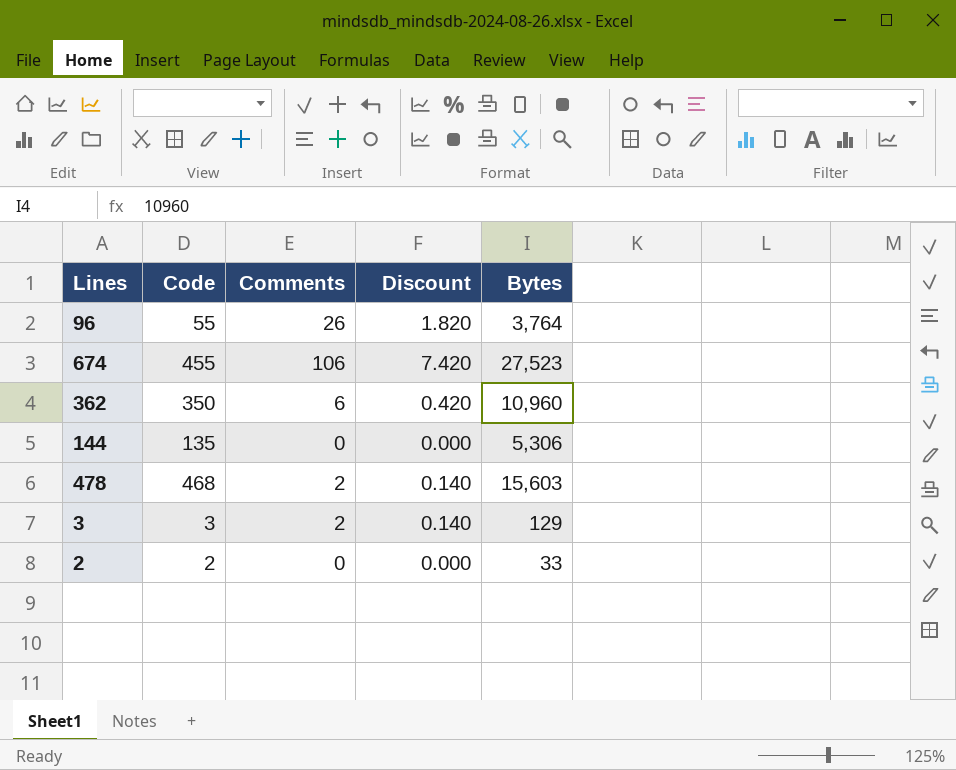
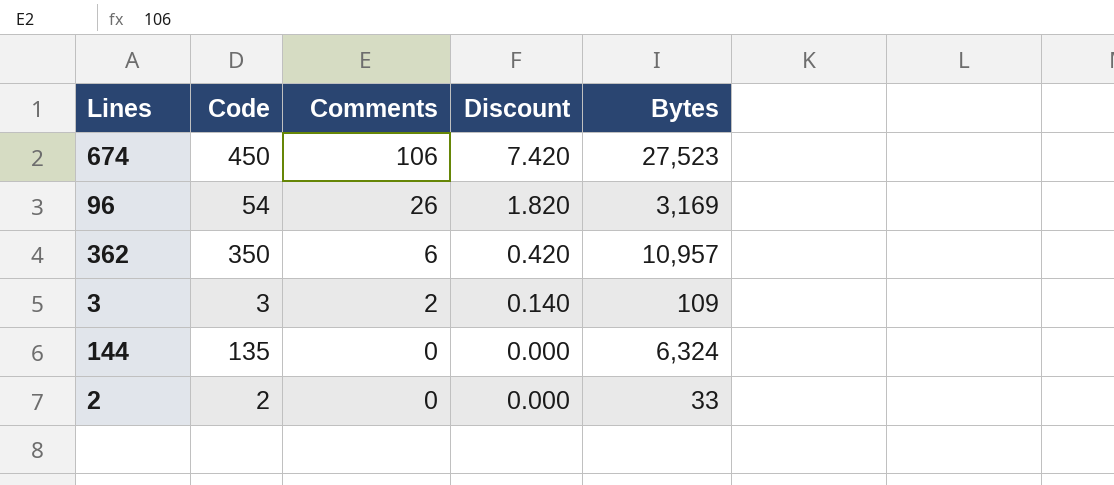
row order: none -> Comments descending
row 478: 468 | 2 | 0.140 | 15,603 -> none
674 | Code: 455 -> 450
96 | Code: 55 -> 54
96 | Bytes: 3,764 -> 3,169
362 | Bytes: 10,960 -> 10,957
3 | Bytes: 129 -> 109
144 | Bytes: 5,306 -> 6,324

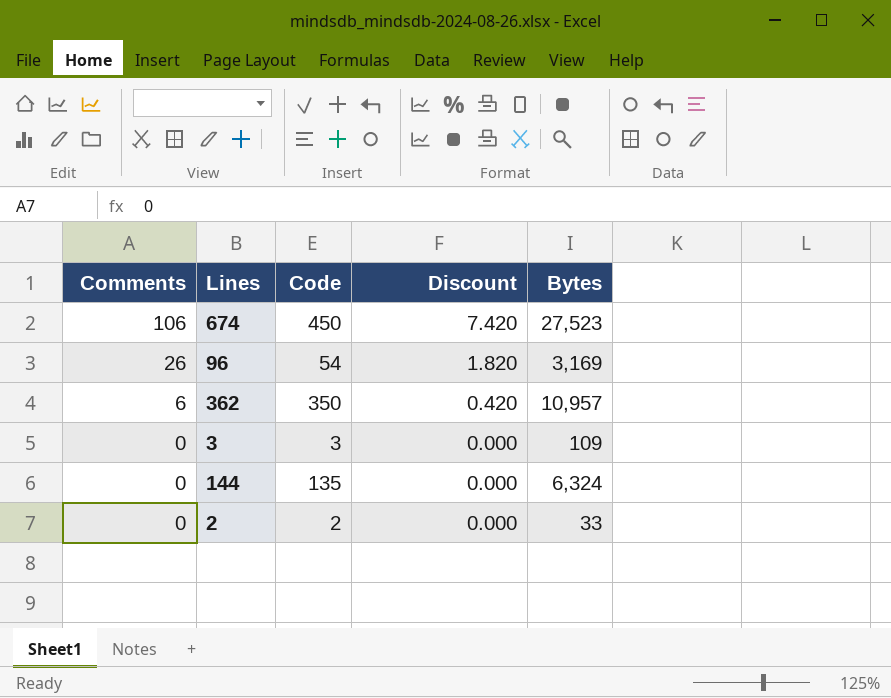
column Comments | position: 3 -> 1
3 | Comments: 2 -> 0
3 | Discount: 0.140 -> 0.000

